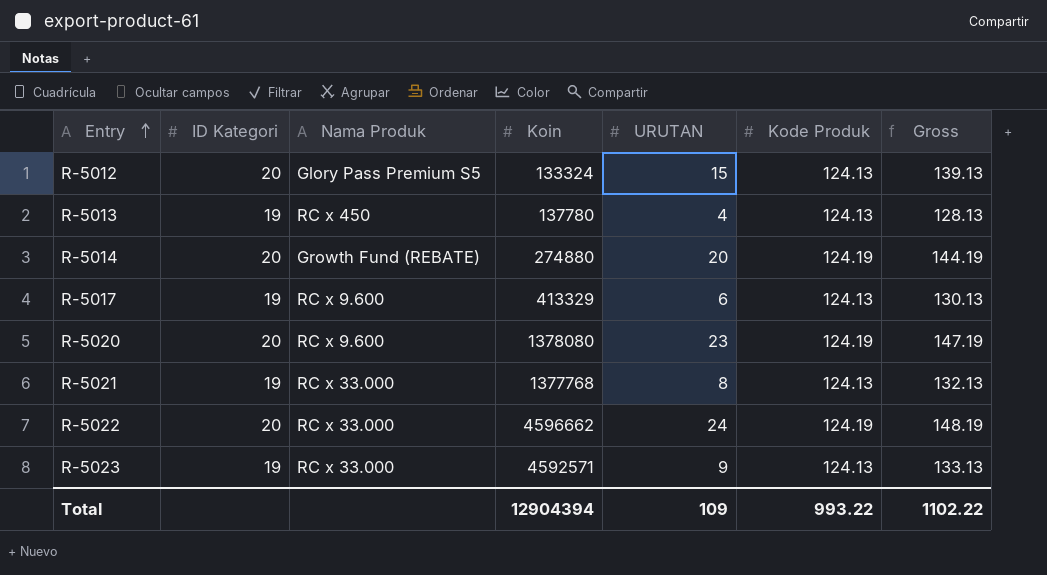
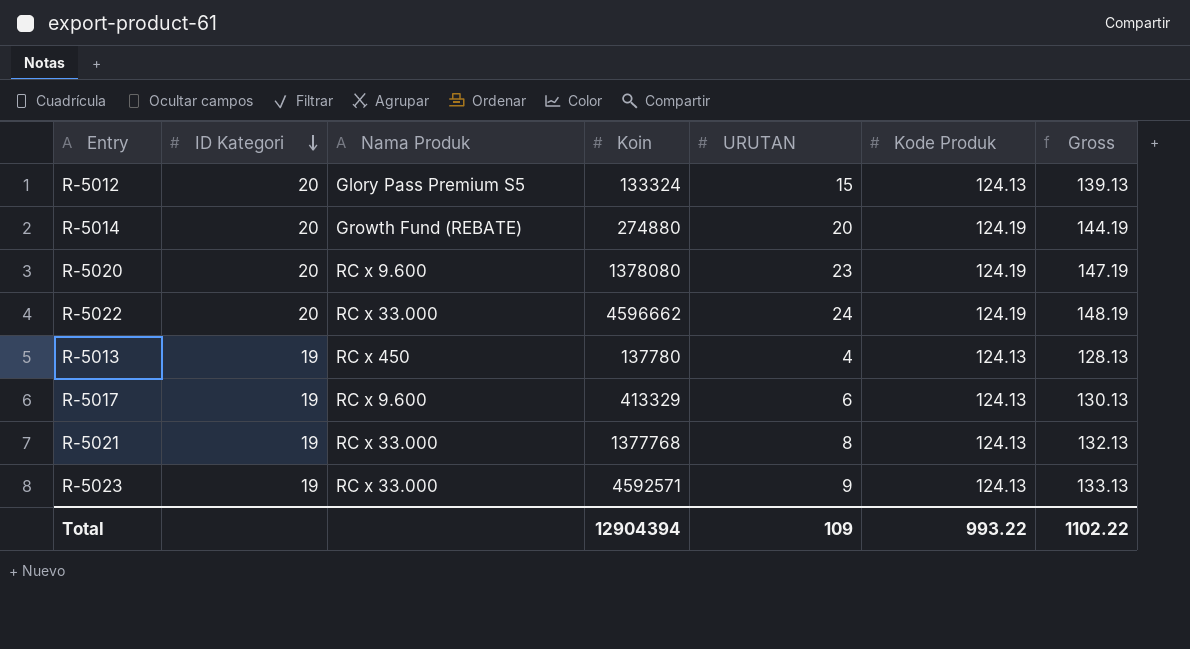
row order: Entry ascending -> ID Kategori descending

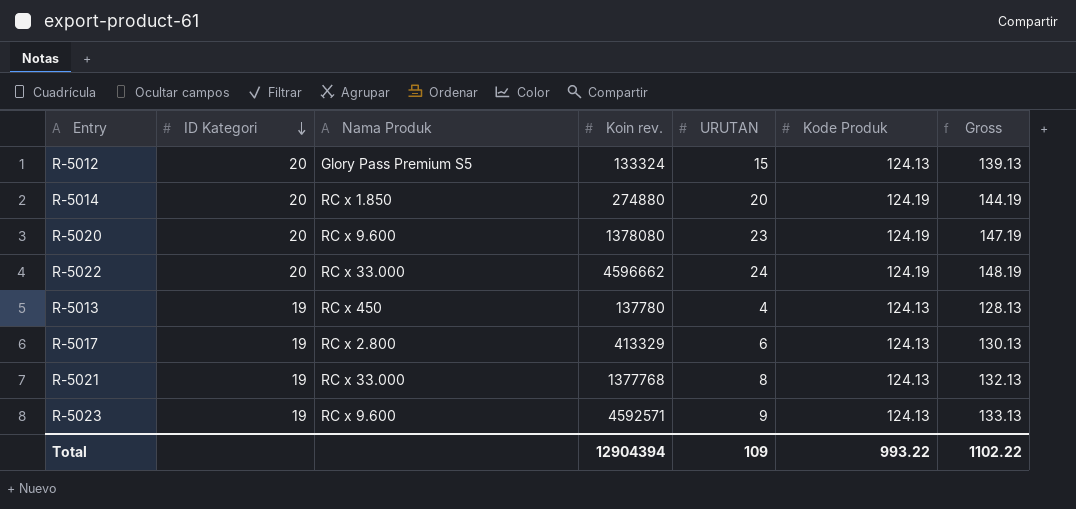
column name: Koin -> Koin rev.
R-5014 | Nama Produk: Growth Fund (REBATE) -> RC x 1.850
R-5017 | Nama Produk: RC x 9.600 -> RC x 2.800
R-5023 | Nama Produk: RC x 33.000 -> RC x 9.600

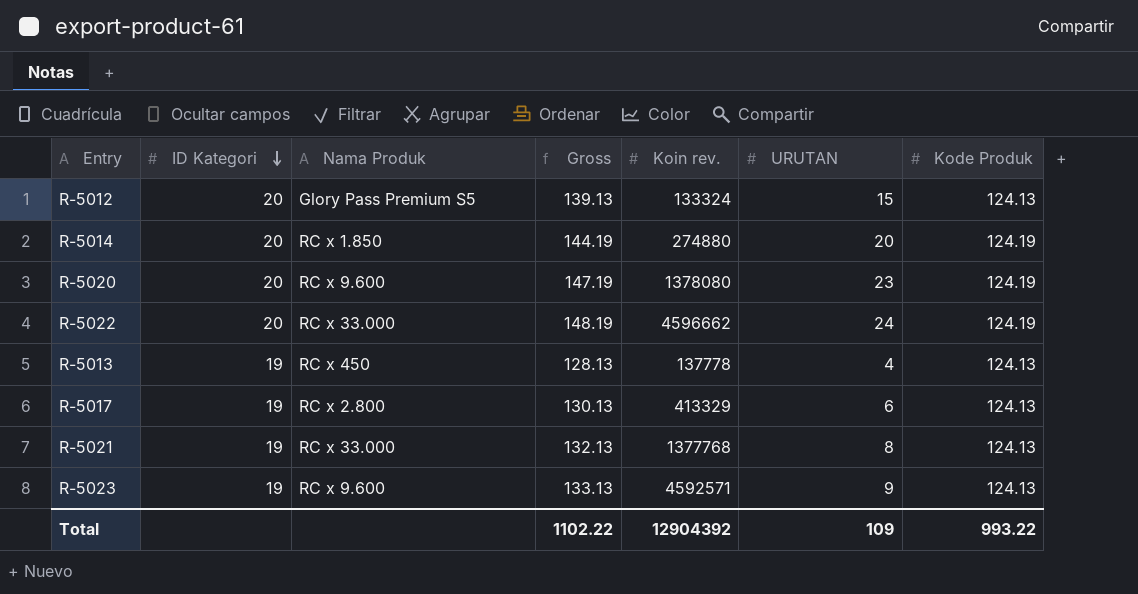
column Gross | position: 7 -> 4
R-5013 | Koin rev.: 137780 -> 137778
Total | Koin rev.: 12904394 -> 12904392

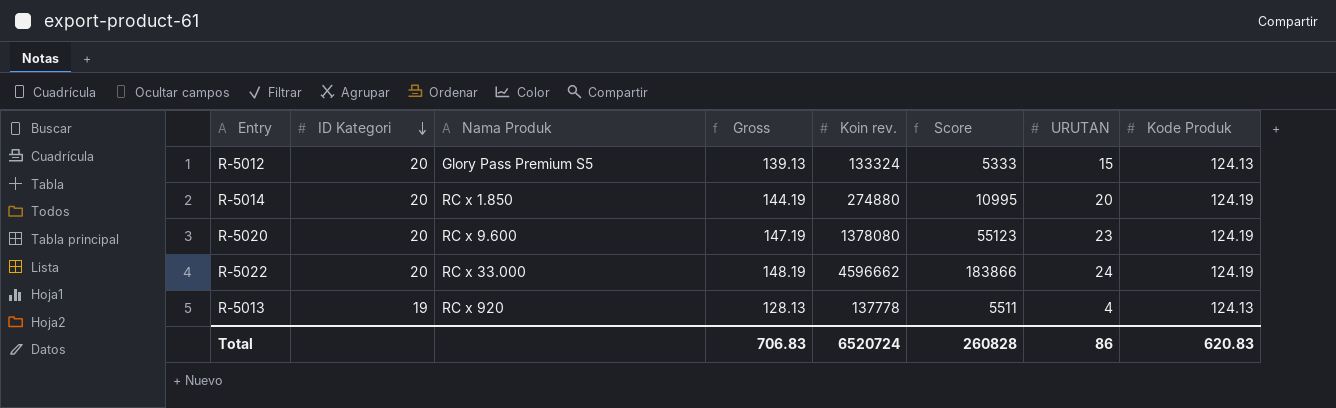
column Score | formula: none -> [Koin rev.] * 0.04
row R-5017: 19 | RC x 2.800 | 130.13 | 413329 | 6 | 124.13 -> none
row R-5021: 19 | RC x 33.000 | 132.13 | 1377768 | 8 | 124.13 -> none
row R-5023: 19 | RC x 9.600 | 133.13 | 4592571 | 9 | 124.13 -> none
R-5013 | Nama Produk: RC x 450 -> RC x 920
Total | Gross: 1102.22 -> 706.83
Total | Koin rev.: 12904392 -> 6520724
Total | URUTAN: 109 -> 86
Total | Kode Produk: 993.22 -> 620.83

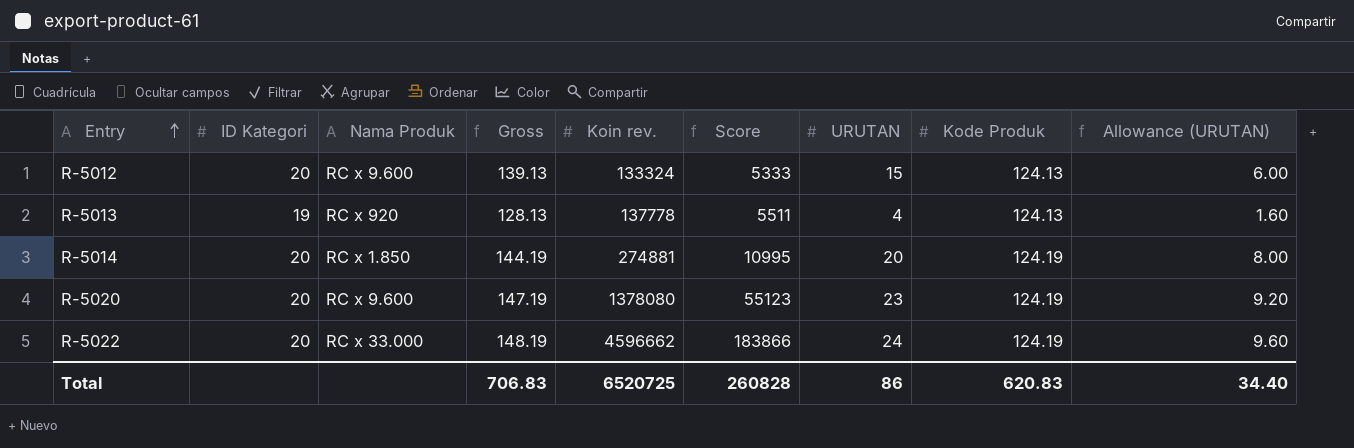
row order: ID Kategori descending -> Entry ascending
column Allowance (URUTAN) | formula: none -> [URUTAN] * 0.4
R-5012 | Nama Produk: Glory Pass Premium S5 -> RC x 9.600
R-5014 | Koin rev.: 274880 -> 274881
Total | Koin rev.: 6520724 -> 6520725

